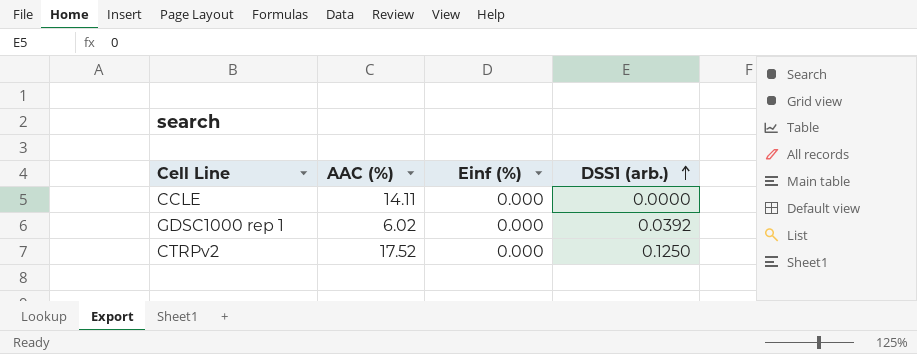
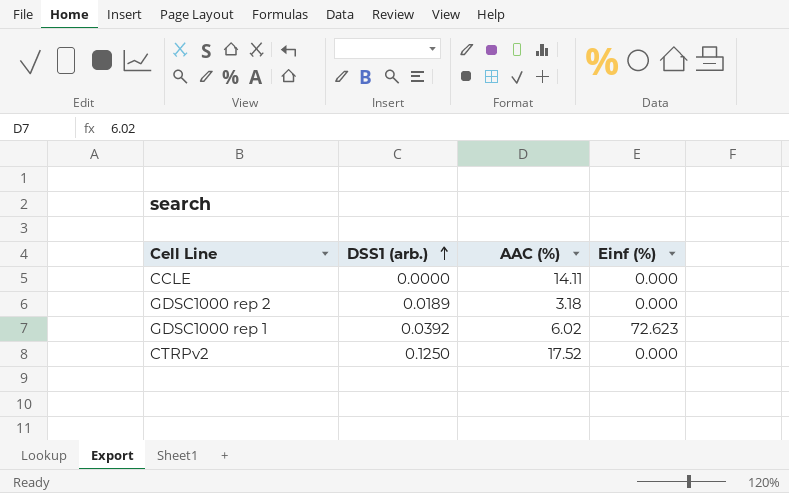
column DSS1 (arb.) | position: 4 -> 2
row GDSC1000 rep 2: none -> 0.0189 | 3.18 | 0.000
GDSC1000 rep 1 | Einf (%): 0.000 -> 72.623

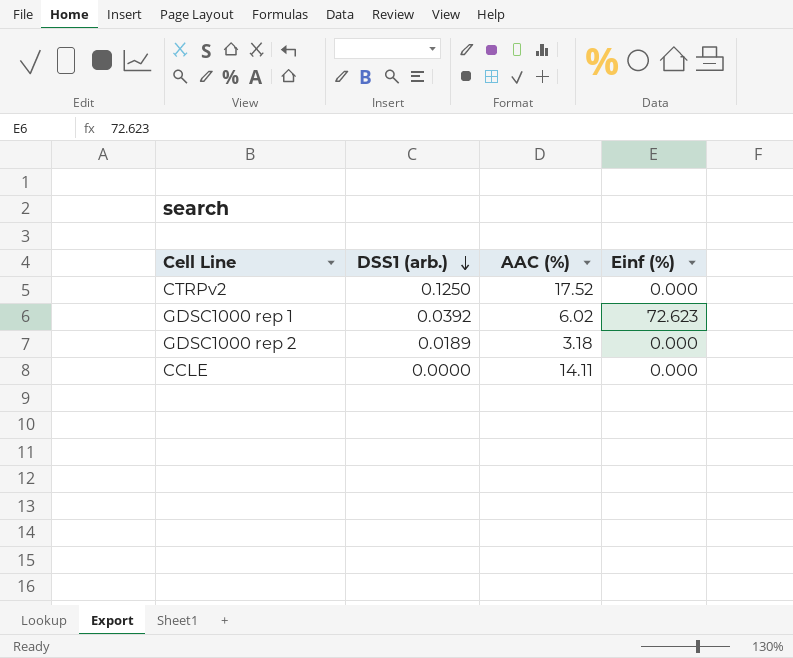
row order: DSS1 (arb.) ascending -> DSS1 (arb.) descending

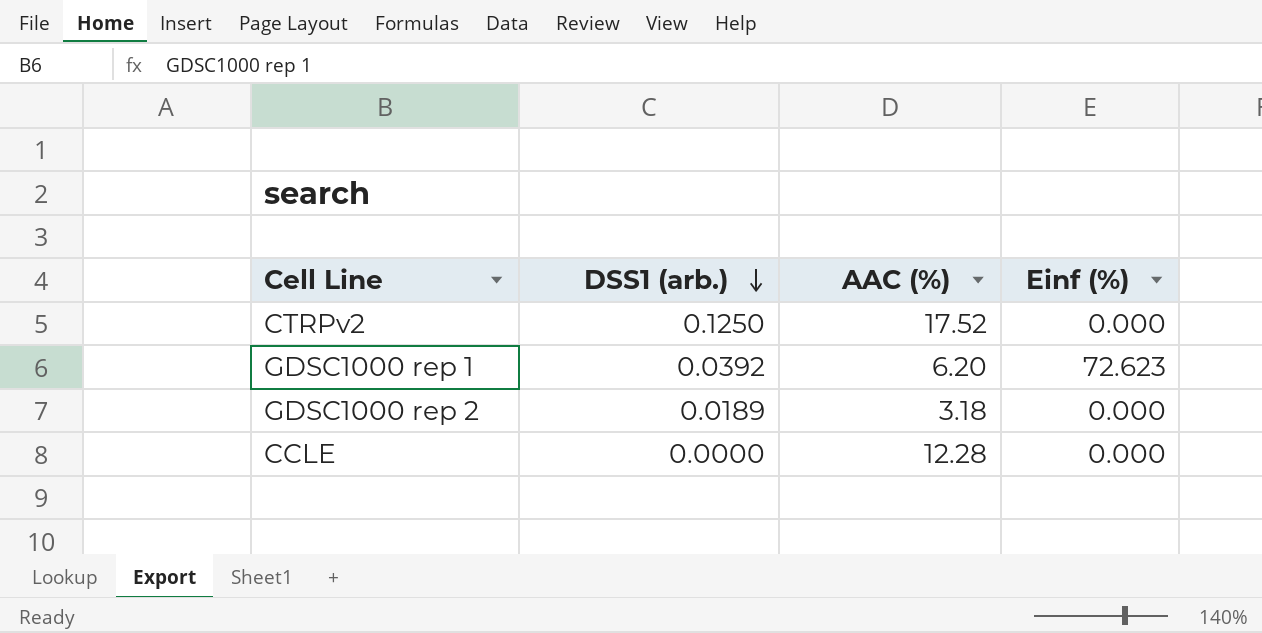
GDSC1000 rep 1 | AAC (%): 6.02 -> 6.20
CCLE | AAC (%): 14.11 -> 12.28

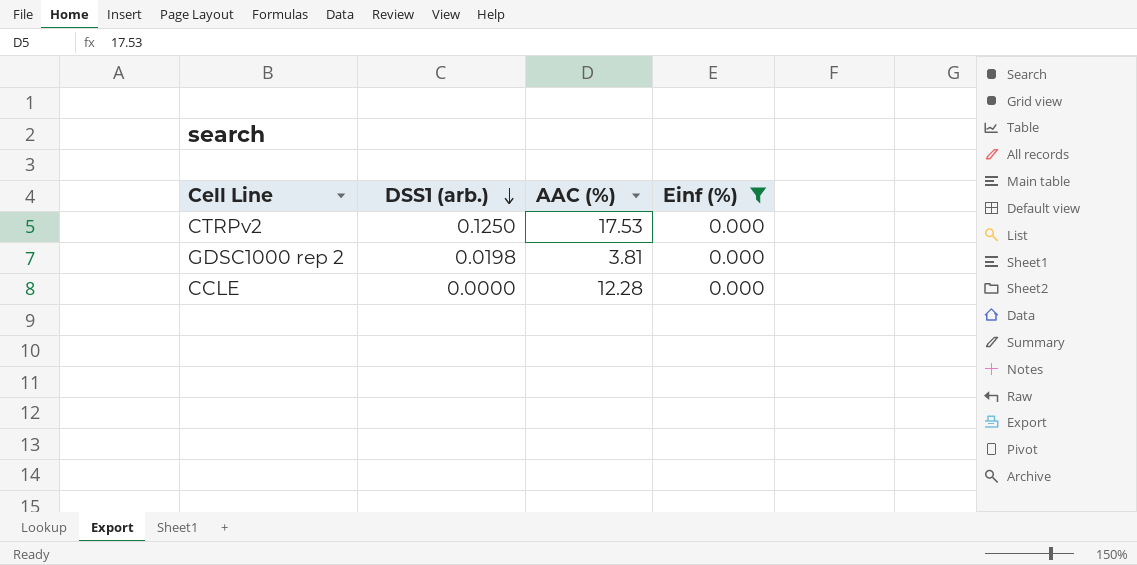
filter: none -> Einf (%) = 0.000
CTRPv2 | AAC (%): 17.52 -> 17.53
GDSC1000 rep 2 | DSS1 (arb.): 0.0189 -> 0.0198
GDSC1000 rep 2 | AAC (%): 3.18 -> 3.81

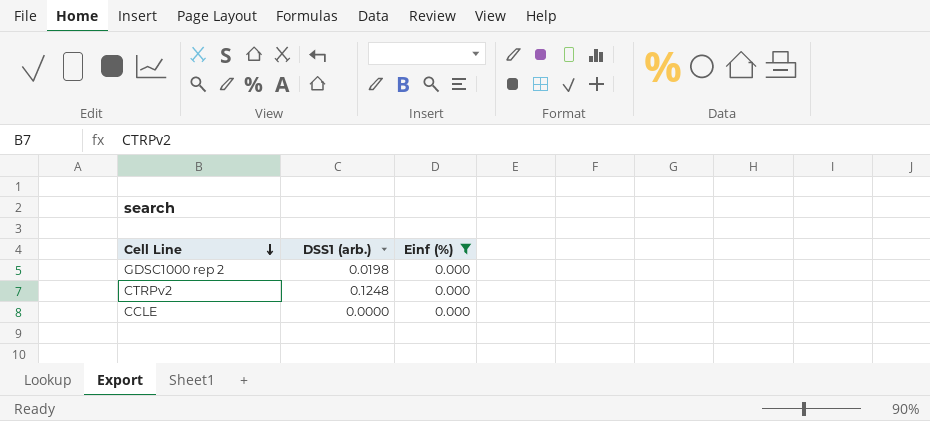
row order: DSS1 (arb.) descending -> Cell Line descending
column AAC (%) | position: 3 -> none
CTRPv2 | DSS1 (arb.): 0.1250 -> 0.1248

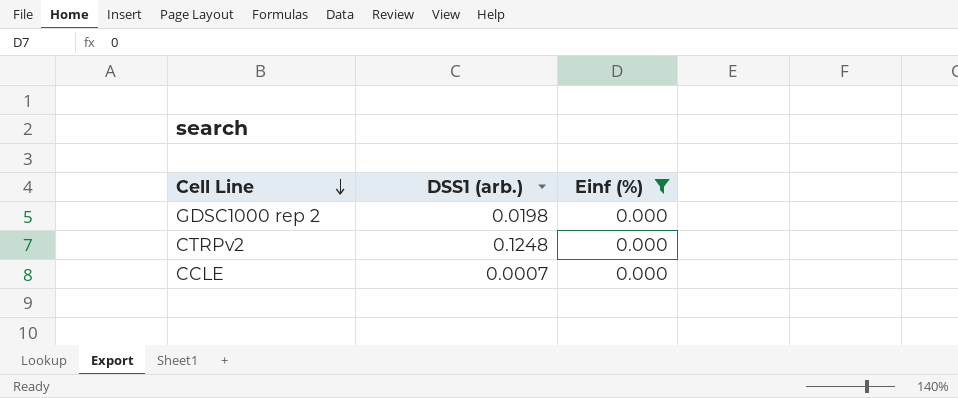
CCLE | DSS1 (arb.): 0.0000 -> 0.0007

